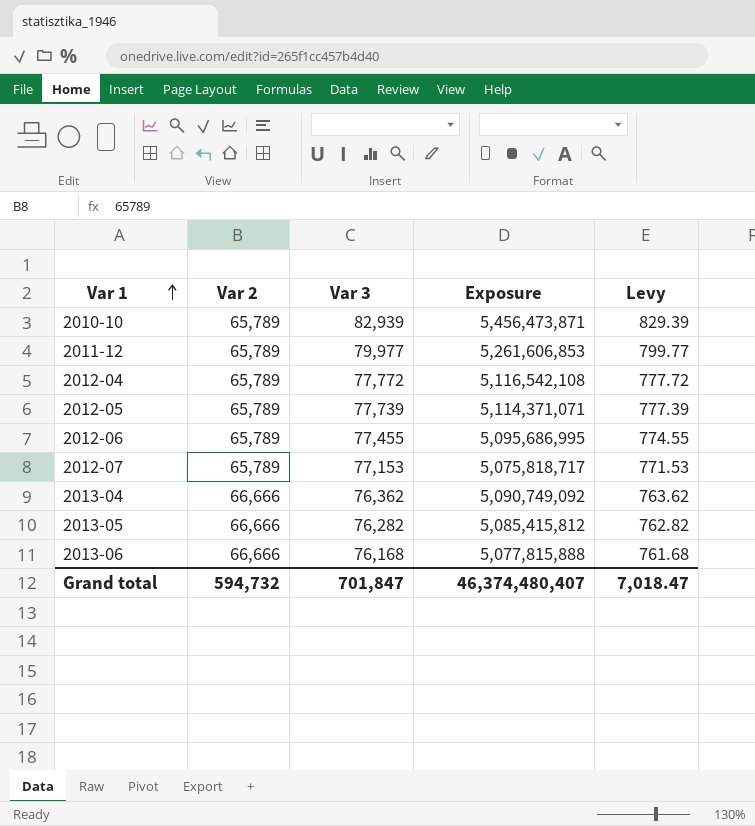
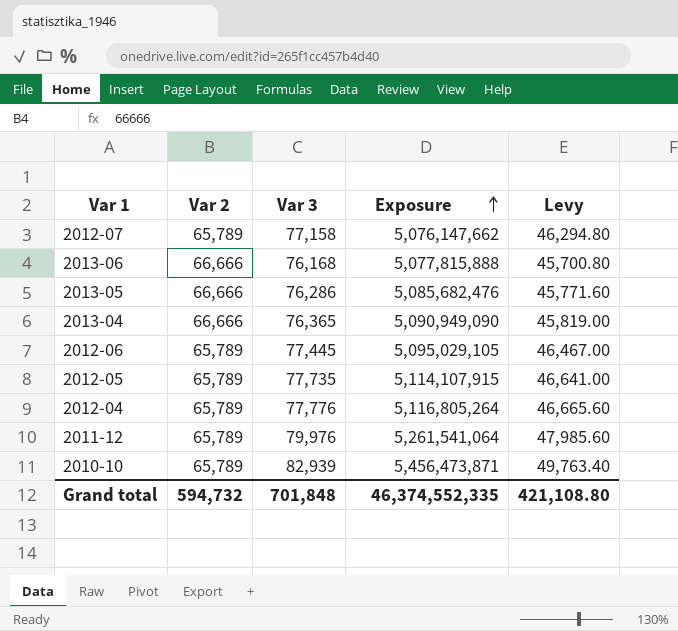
row order: Var 1 ascending -> Exposure ascending
column Levy | formula: [Var 3] * 0.01 -> [Var 3] * 0.6
2012-07 | Var 3: 77,153 -> 77,158
2012-07 | Exposure: 5,075,818,717 -> 5,076,147,662
2013-05 | Var 3: 76,282 -> 76,286
2013-05 | Exposure: 5,085,415,812 -> 5,085,682,476
2013-04 | Var 3: 76,362 -> 76,365
2013-04 | Exposure: 5,090,749,092 -> 5,090,949,090
2012-06 | Var 3: 77,455 -> 77,445
2012-06 | Exposure: 5,095,686,995 -> 5,095,029,105
2012-05 | Var 3: 77,739 -> 77,735
2012-05 | Exposure: 5,114,371,071 -> 5,114,107,915
2012-04 | Var 3: 77,772 -> 77,776
2012-04 | Exposure: 5,116,542,108 -> 5,116,805,264
2011-12 | Var 3: 79,977 -> 79,976
2011-12 | Exposure: 5,261,606,853 -> 5,261,541,064
Grand total | Var 3: 701,847 -> 701,848
Grand total | Exposure: 46,374,480,407 -> 46,374,552,335
Grand total | Levy: 7,018.47 -> 421,108.80

